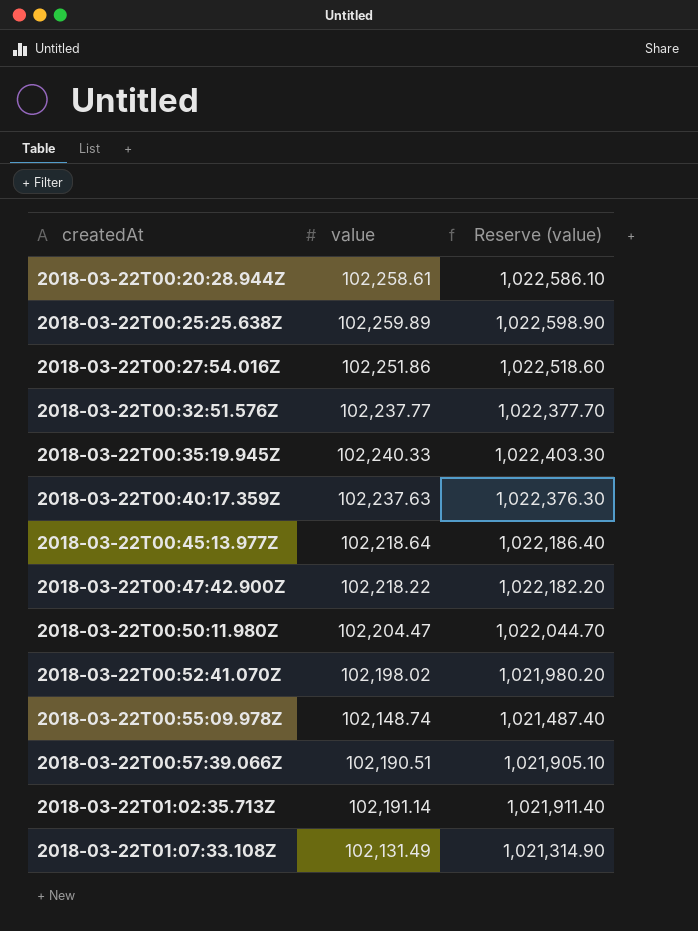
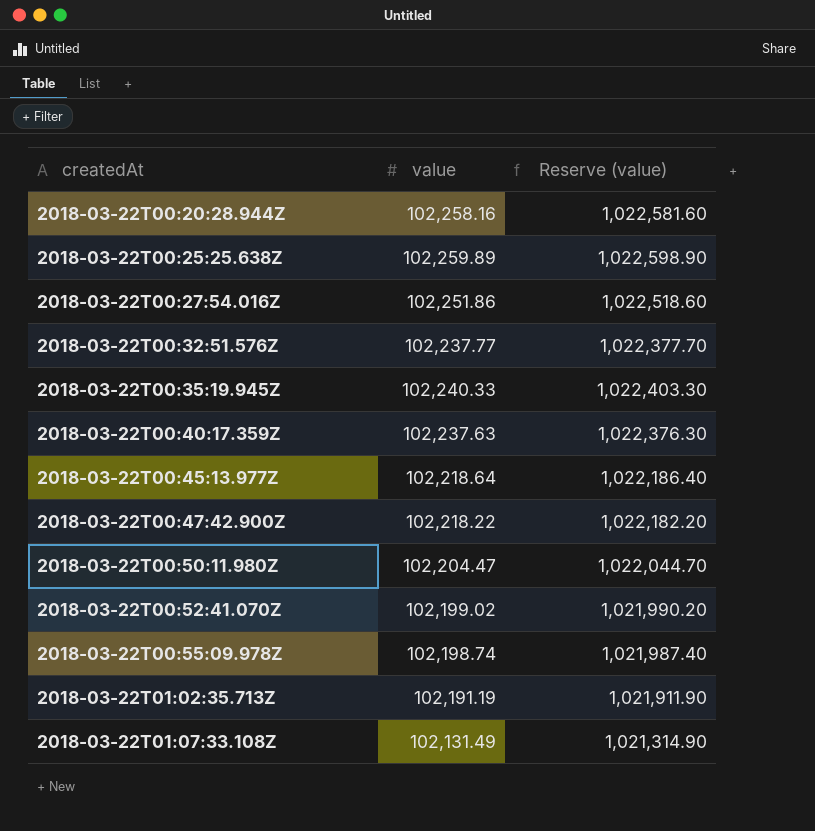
row 2018-03-22T00:57:39.066Z: 102,190.51 | 1,021,905.10 -> none
2018-03-22T00:20:28.944Z | value: 102,258.61 -> 102,258.16
2018-03-22T00:20:28.944Z | Reserve (value): 1,022,586.10 -> 1,022,581.60
2018-03-22T00:52:41.070Z | value: 102,198.02 -> 102,199.02
2018-03-22T00:52:41.070Z | Reserve (value): 1,021,980.20 -> 1,021,990.20
2018-03-22T00:55:09.978Z | value: 102,148.74 -> 102,198.74
2018-03-22T00:55:09.978Z | Reserve (value): 1,021,487.40 -> 1,021,987.40
2018-03-22T01:02:35.713Z | value: 102,191.14 -> 102,191.19
2018-03-22T01:02:35.713Z | Reserve (value): 1,021,911.40 -> 1,021,911.90

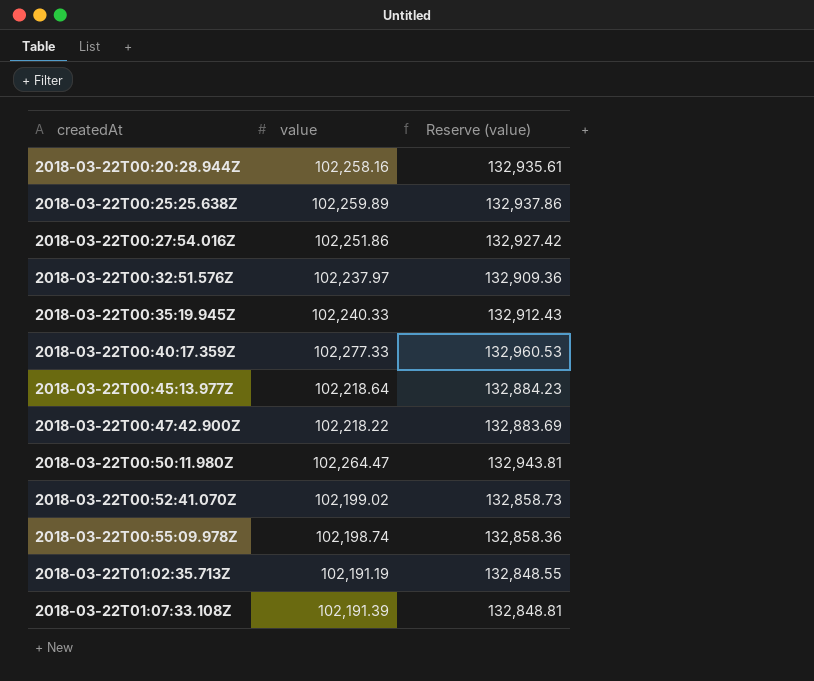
column Reserve (value) | formula: [value] * 10 -> [value] * 1.3
2018-03-22T00:32:51.576Z | value: 102,237.77 -> 102,237.97
2018-03-22T00:40:17.359Z | value: 102,237.63 -> 102,277.33
2018-03-22T00:50:11.980Z | value: 102,204.47 -> 102,264.47
2018-03-22T01:07:33.108Z | value: 102,131.49 -> 102,191.39

